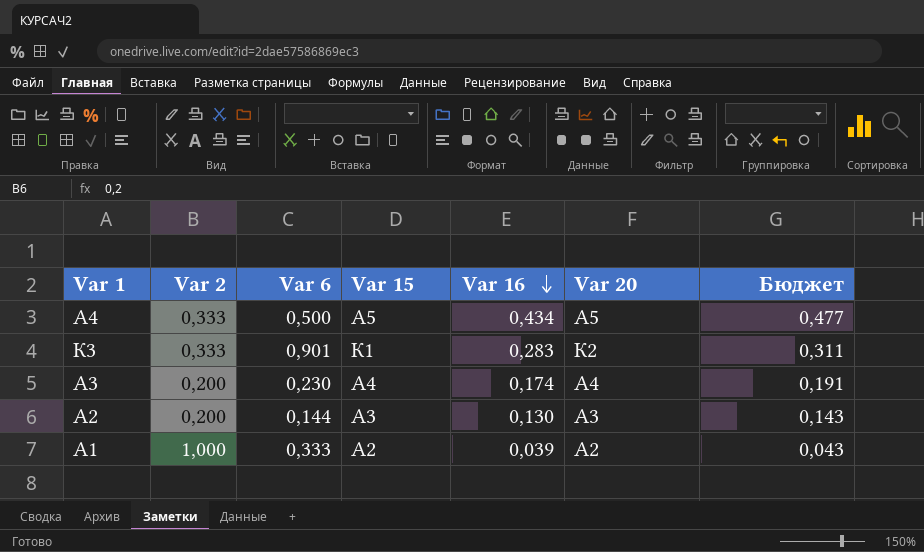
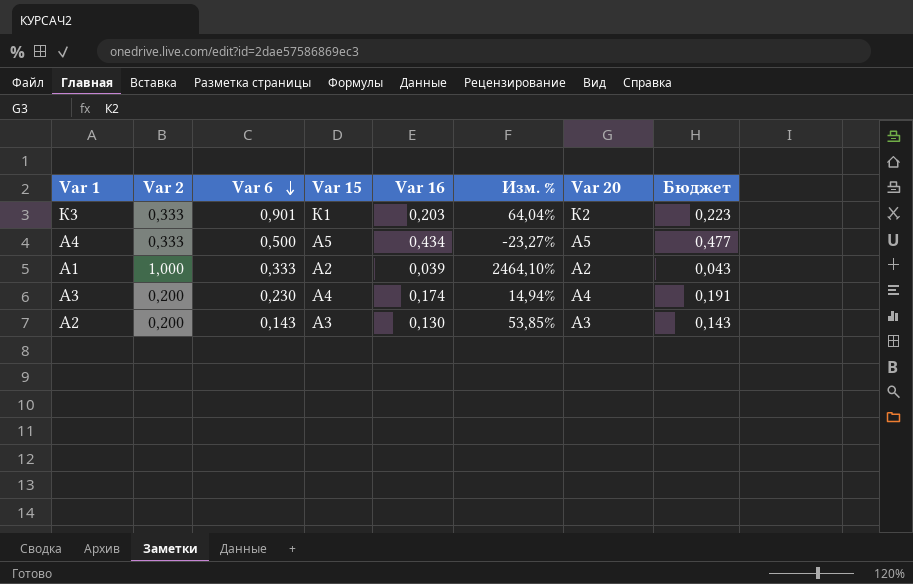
row order: Var 16 descending -> Var 6 descending
column Изм. % | formula: none -> ([Var 2] - [Var 16]) / [Var 16]
К3 | Var 16: 0,283 -> 0,203
К3 | Бюджет: 0,311 -> 0,223
A2 | Var 6: 0,144 -> 0,143

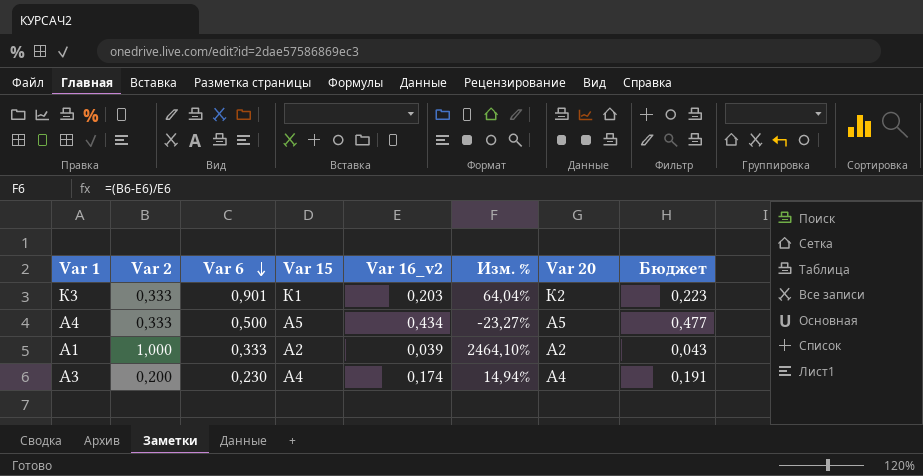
column name: Var 16 -> Var 16_v2
row A2: 0,200 | 0,143 | A3 | 0,130 | 53,85% | A3 | 0,143 -> none

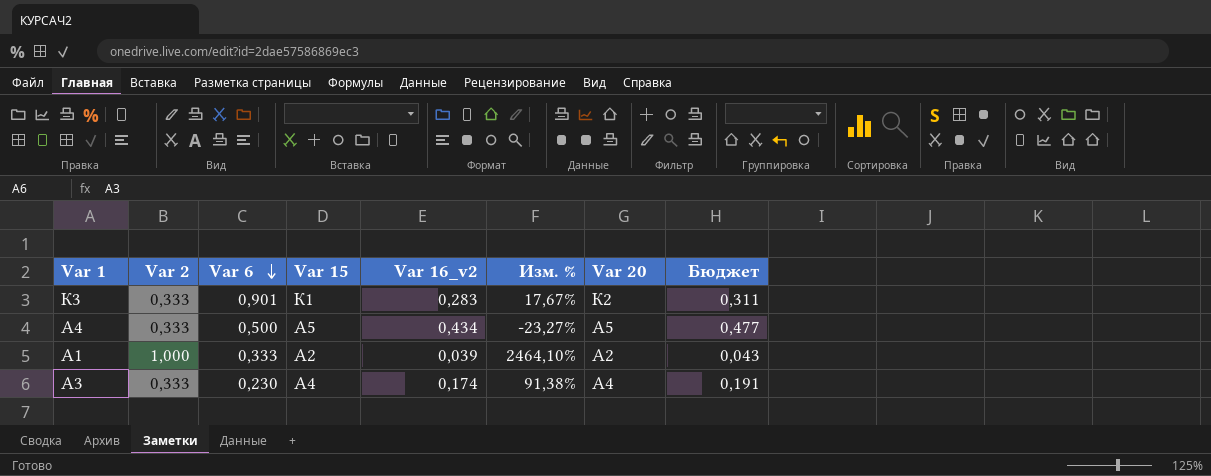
К3 | Var 16_v2: 0,203 -> 0,283
К3 | Изм. %: 64,04% -> 17,67%
К3 | Бюджет: 0,223 -> 0,311
A3 | Var 2: 0,200 -> 0,333
A3 | Изм. %: 14,94% -> 91,38%

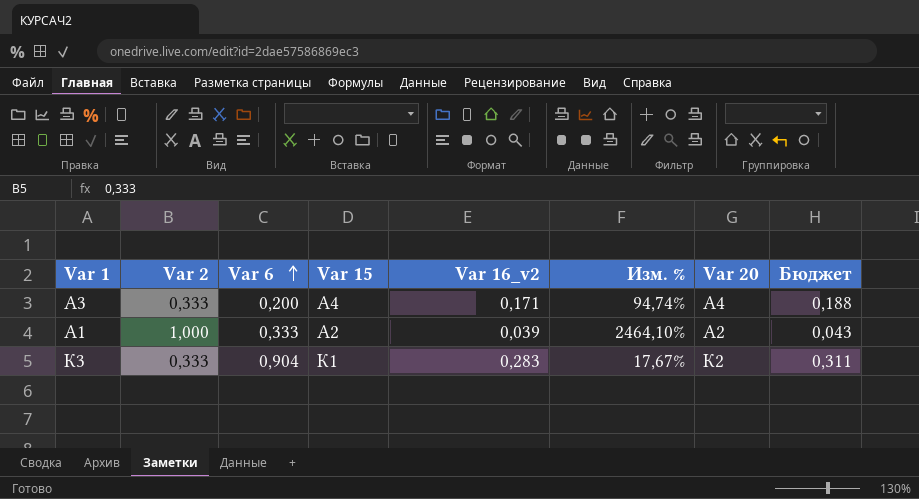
row order: Var 6 descending -> Var 6 ascending
row A4: 0,333 | 0,500 | A5 | 0,434 | -23,27% | A5 | 0,477 -> none
A3 | Var 6: 0,230 -> 0,200
A3 | Var 16_v2: 0,174 -> 0,171
A3 | Изм. %: 91,38% -> 94,74%
A3 | Бюджет: 0,191 -> 0,188
К3 | Var 6: 0,901 -> 0,904

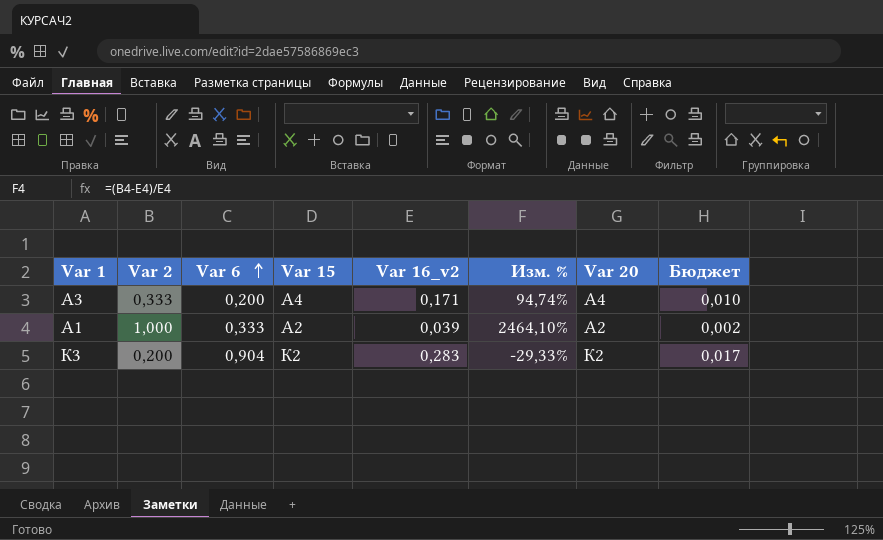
column Бюджет | formula: [Var 16_v2] * 1,1 -> [Var 16_v2] * 0,06
К3 | Var 2: 0,333 -> 0,200
К3 | Var 15: К1 -> К2
К3 | Изм. %: 17,67% -> -29,33%

